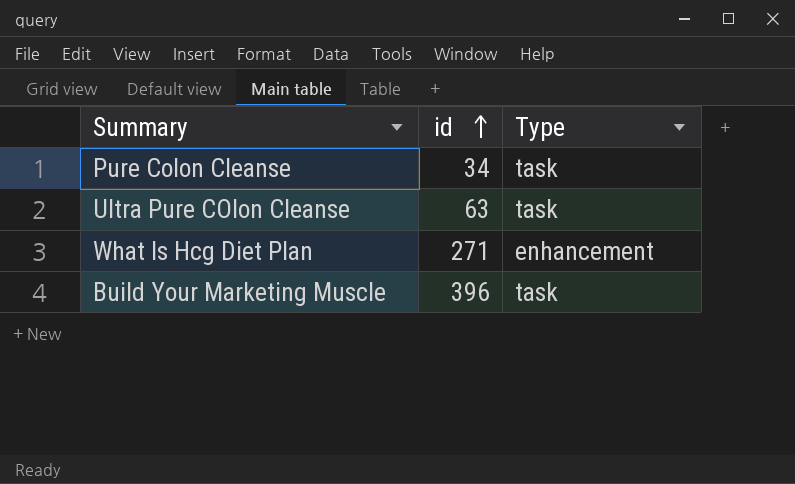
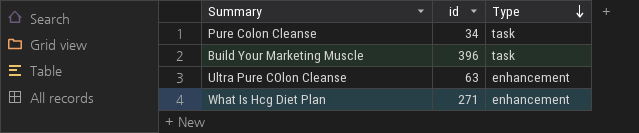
row order: id ascending -> Type descending
Ultra Pure COlon Cleanse | Type: task -> enhancement

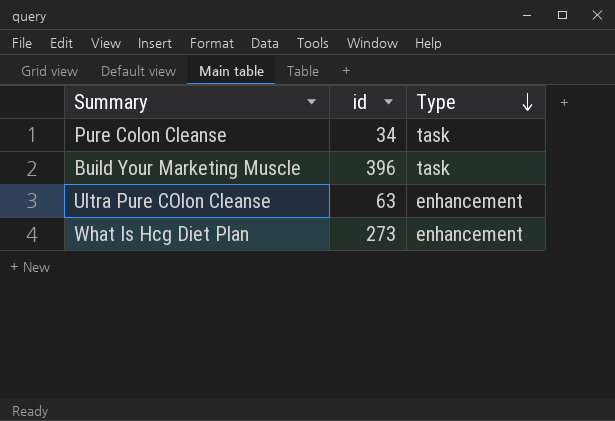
What Is Hcg Diet Plan | id: 271 -> 273

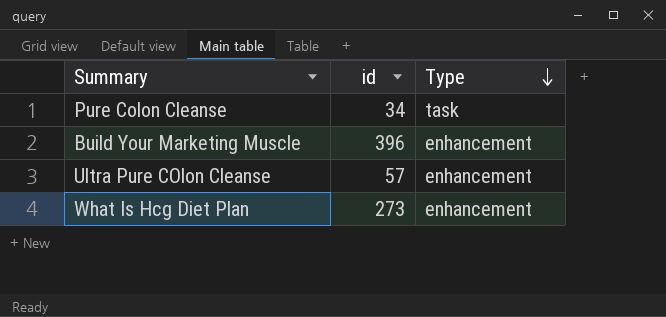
Build Your Marketing Muscle | Type: task -> enhancement
Ultra Pure COlon Cleanse | id: 63 -> 57

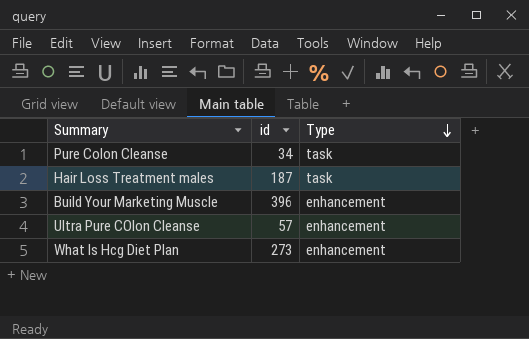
row Hair Loss Treatment males: none -> 187 | task

